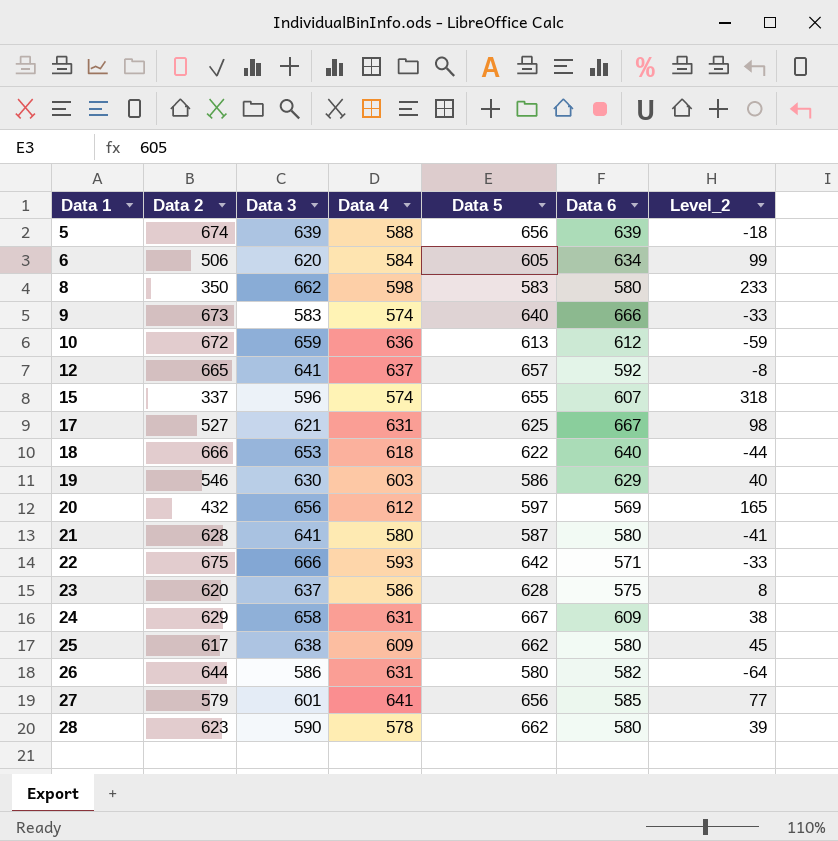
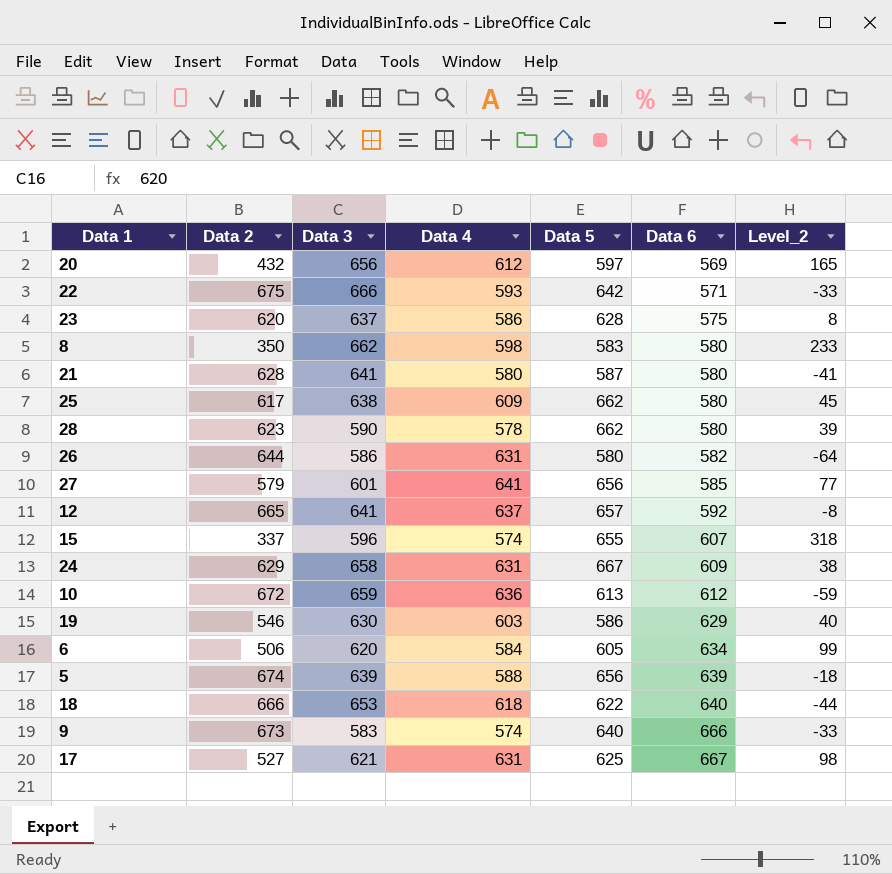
row order: Data 1 ascending -> Data 6 ascending

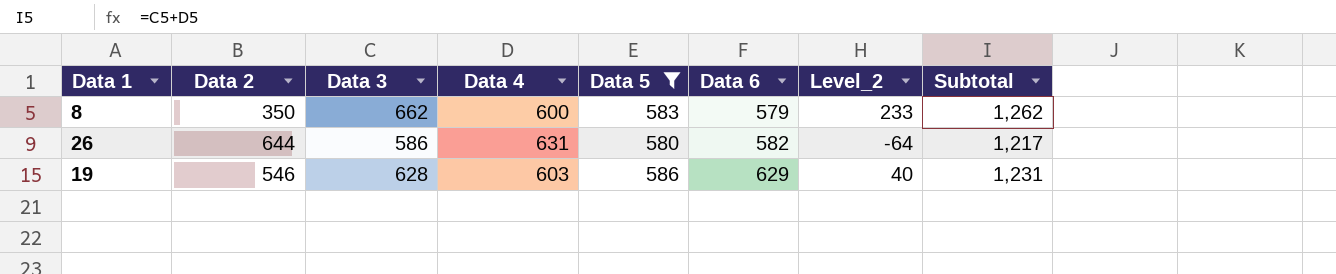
filter: none -> Data 5 <= 586
column Subtotal | formula: none -> [Data 3] + [Data 4]
8 | Data 4: 598 -> 600
8 | Data 6: 580 -> 579
19 | Data 3: 630 -> 628

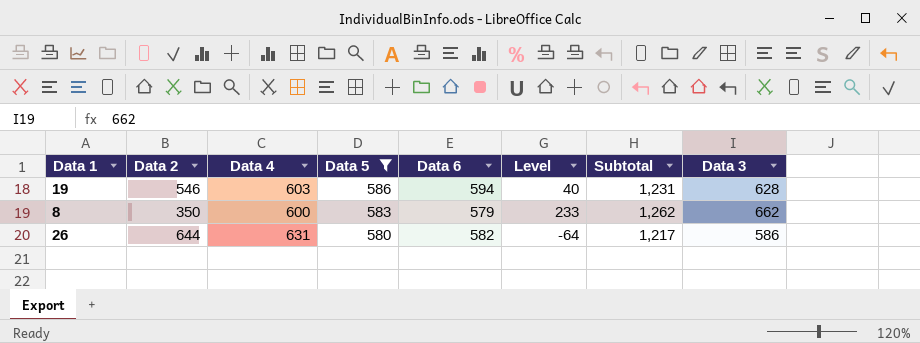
row order: Data 6 ascending -> Data 5 descending
column name: Level_2 -> Level
column Data 3 | position: 3 -> 8
19 | Data 6: 629 -> 594

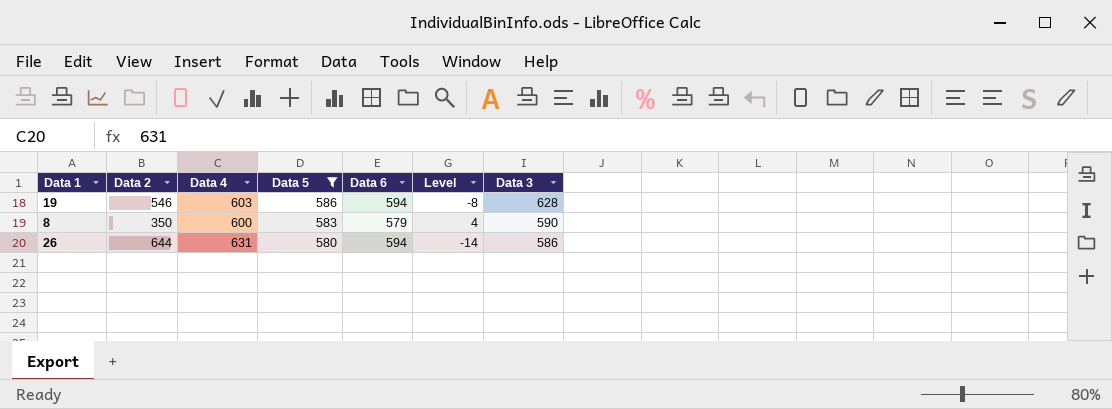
column Subtotal | formula: [Data 4] + [Data 3] -> none
column Level | formula: [Data 5] - [Data 2] -> [Data 5] - [Data 6]
8 | Data 3: 662 -> 590
26 | Data 6: 582 -> 594

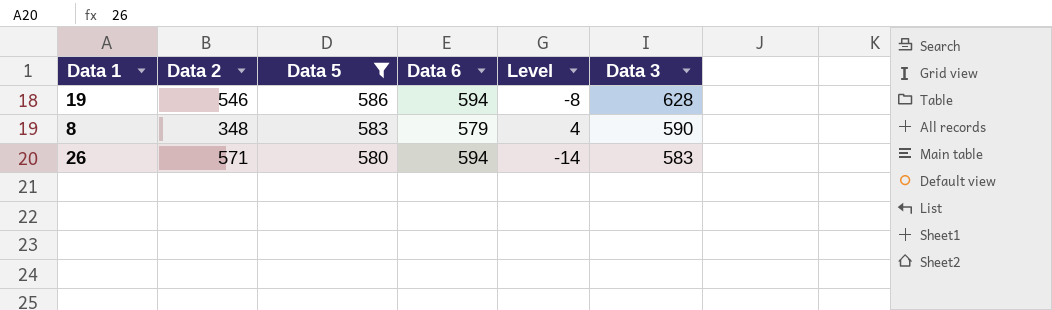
column Data 4 | position: 3 -> none
8 | Data 2: 350 -> 348
26 | Data 2: 644 -> 571
26 | Data 3: 586 -> 583

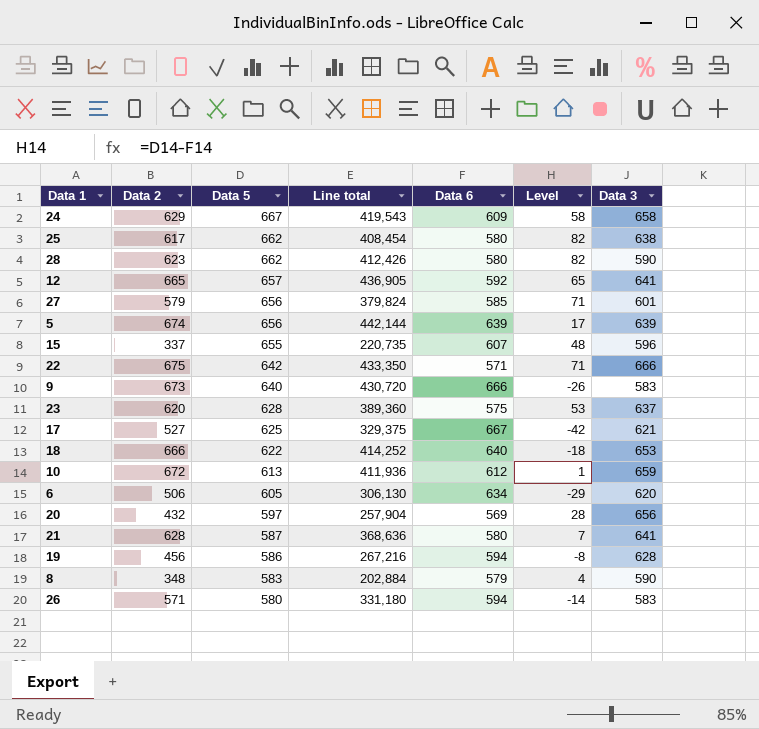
filter: Data 5 <= 586 -> none
column Line total | formula: none -> [Data 2] * [Data 5]
19 | Data 2: 546 -> 456

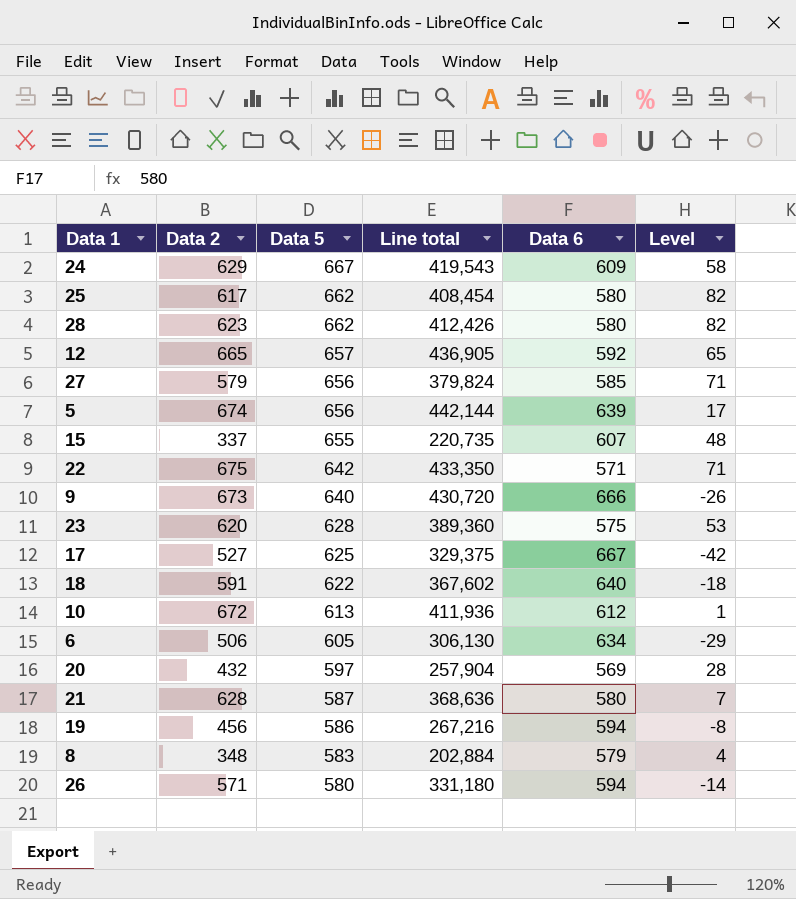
column Data 3 | position: 7 -> none
18 | Data 2: 666 -> 591
18 | Line total: 414,252 -> 367,602

